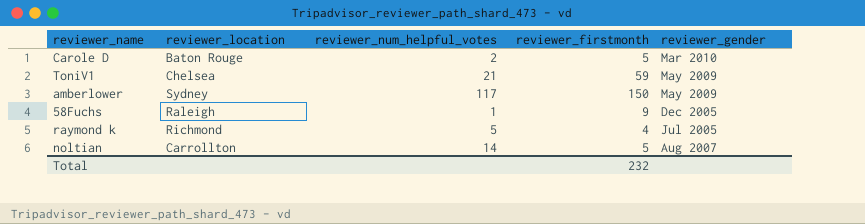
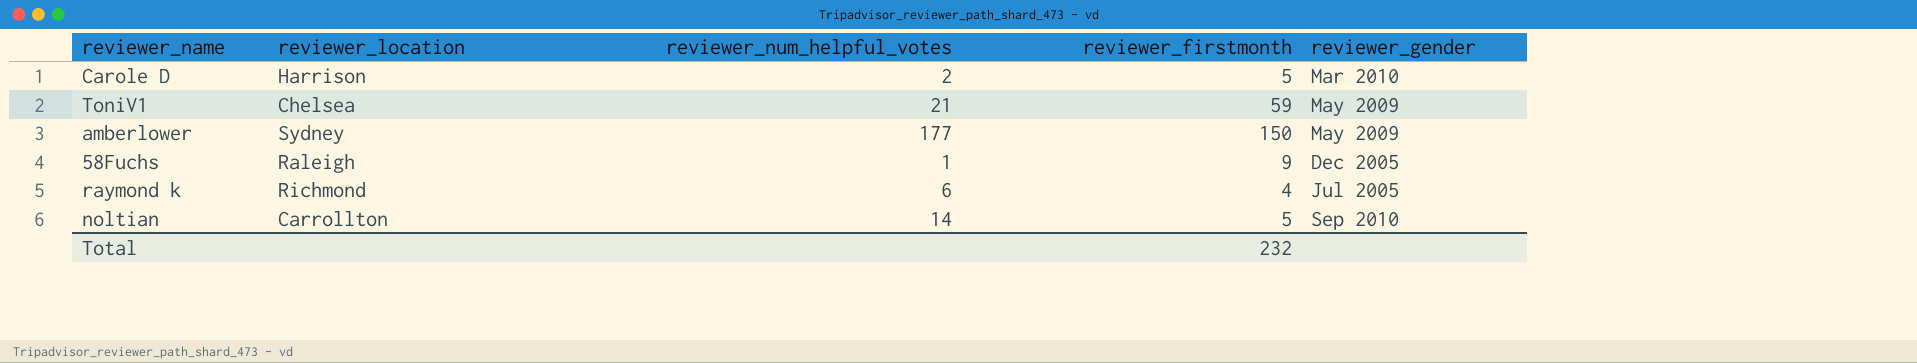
Carole D | reviewer_location: Baton Rouge -> Harrison
amberlower | reviewer_num_helpful_votes: 117 -> 177
raymond k | reviewer_num_helpful_votes: 5 -> 6
noltian | reviewer_gender: Aug 2007 -> Sep 2010

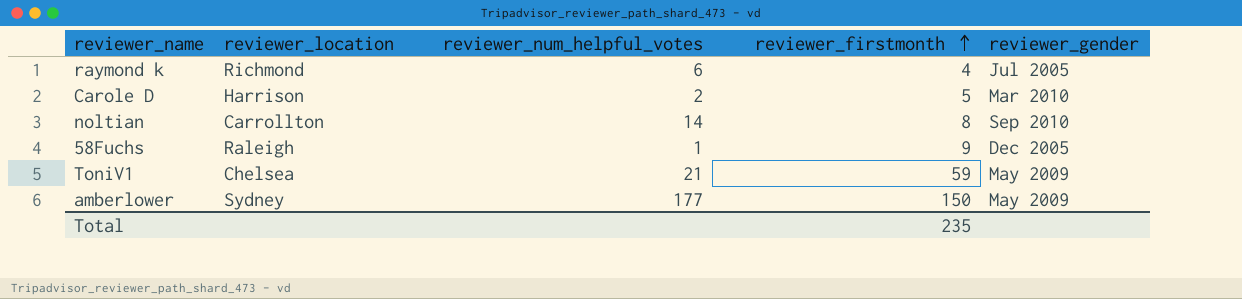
row order: none -> reviewer_firstmonth ascending
noltian | reviewer_firstmonth: 5 -> 8
Total | reviewer_firstmonth: 232 -> 235

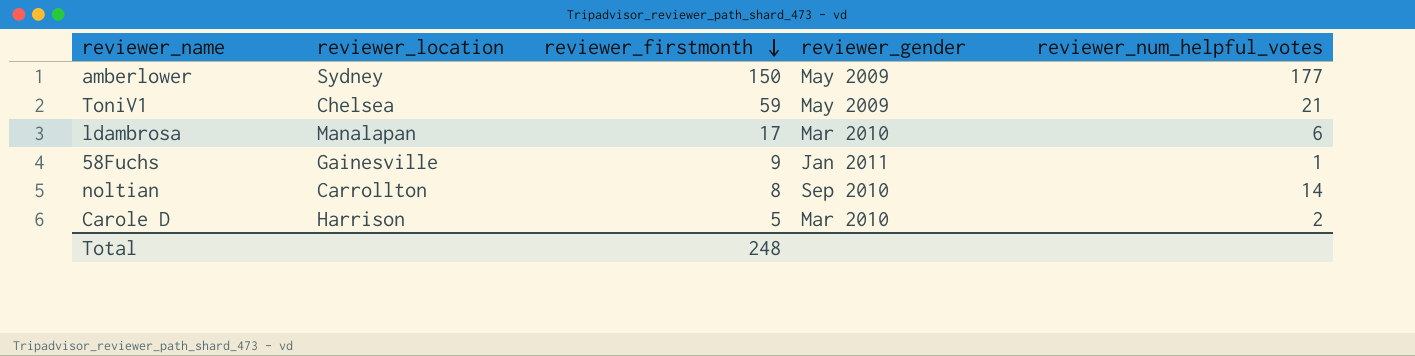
row order: reviewer_firstmonth ascending -> reviewer_firstmonth descending
column reviewer_num_helpful_votes | position: 3 -> 5
row raymond k: Richmond | 6 | 4 | Jul 2005 -> none
row ldambrosa: none -> Manalapan | 17 | Mar 2010 | 6
58Fuchs | reviewer_location: Raleigh -> Gainesville
58Fuchs | reviewer_gender: Dec 2005 -> Jan 2011
Total | reviewer_firstmonth: 235 -> 248

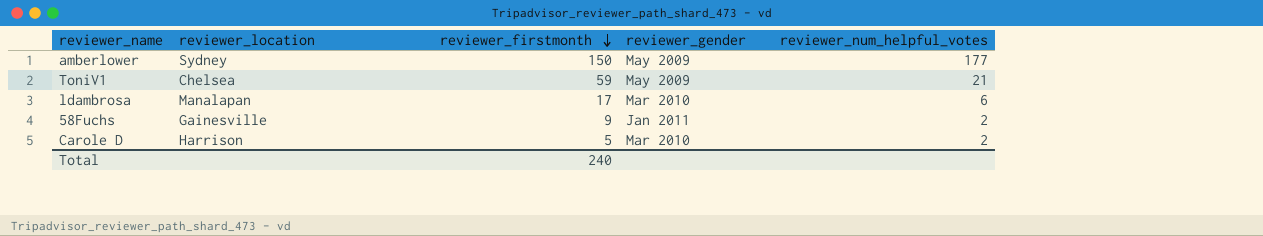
row noltian: Carrollton | 8 | Sep 2010 | 14 -> none
58Fuchs | reviewer_num_helpful_votes: 1 -> 2
Total | reviewer_firstmonth: 248 -> 240

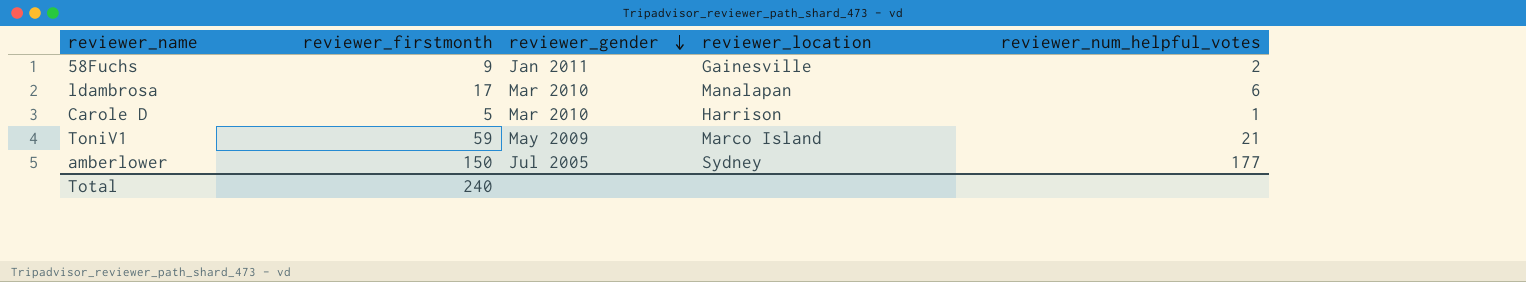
row order: reviewer_firstmonth descending -> reviewer_gender descending
column reviewer_location | position: 2 -> 4
Carole D | reviewer_num_helpful_votes: 2 -> 1
ToniV1 | reviewer_location: Chelsea -> Marco Island
amberlower | reviewer_gender: May 2009 -> Jul 2005

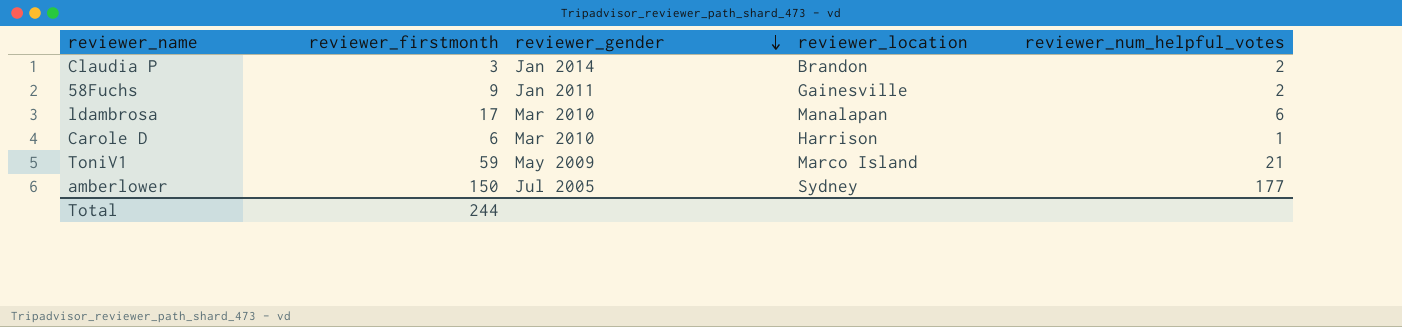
row Claudia P: none -> 3 | Jan 2014 | Brandon | 2
Carole D | reviewer_firstmonth: 5 -> 6
Total | reviewer_firstmonth: 240 -> 244

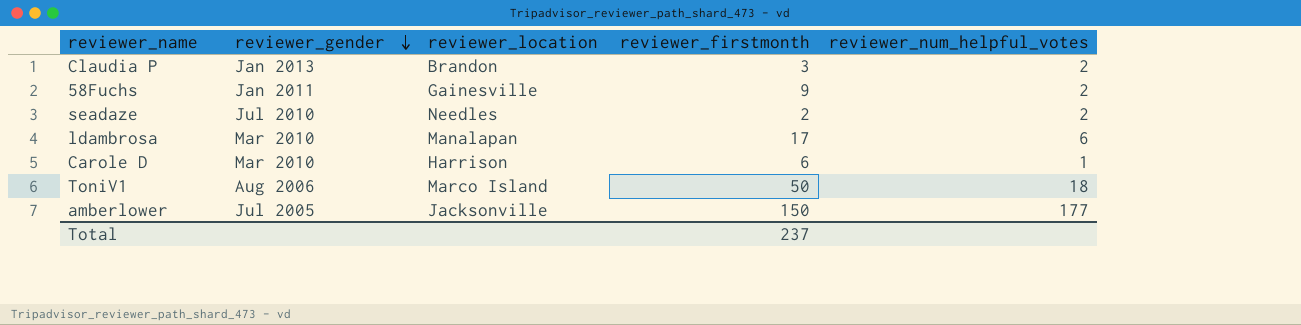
column reviewer_firstmonth | position: 2 -> 4
Claudia P | reviewer_gender: Jan 2014 -> Jan 2013
row seadaze: none -> Jul 2010 | Needles | 2 | 2
ToniV1 | reviewer_gender: May 2009 -> Aug 2006
ToniV1 | reviewer_firstmonth: 59 -> 50
ToniV1 | reviewer_num_helpful_votes: 21 -> 18
amberlower | reviewer_location: Sydney -> Jacksonville
Total | reviewer_firstmonth: 244 -> 237

